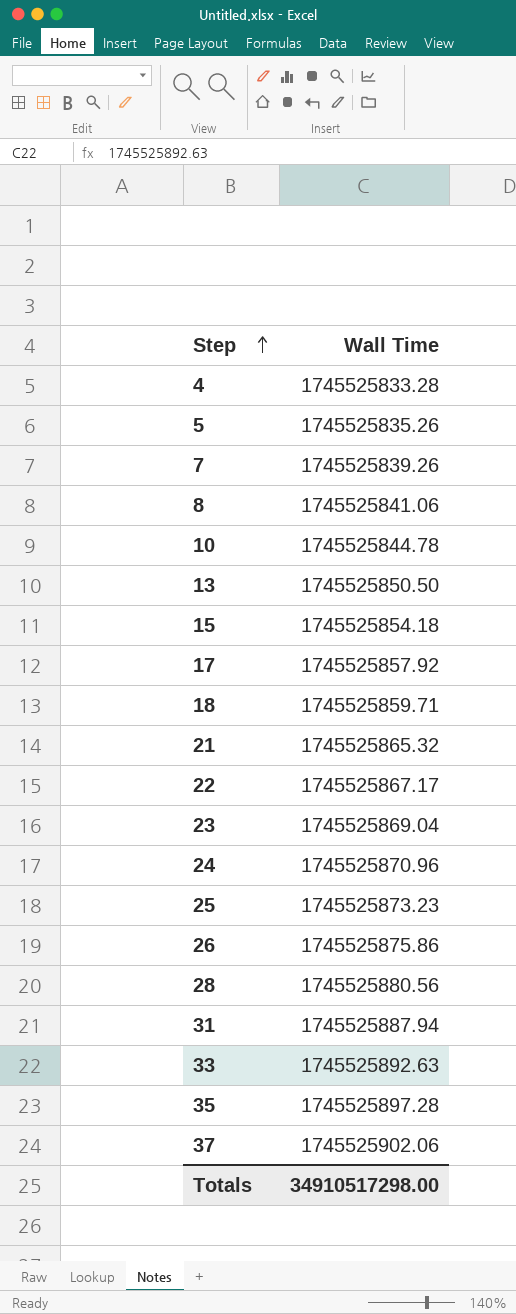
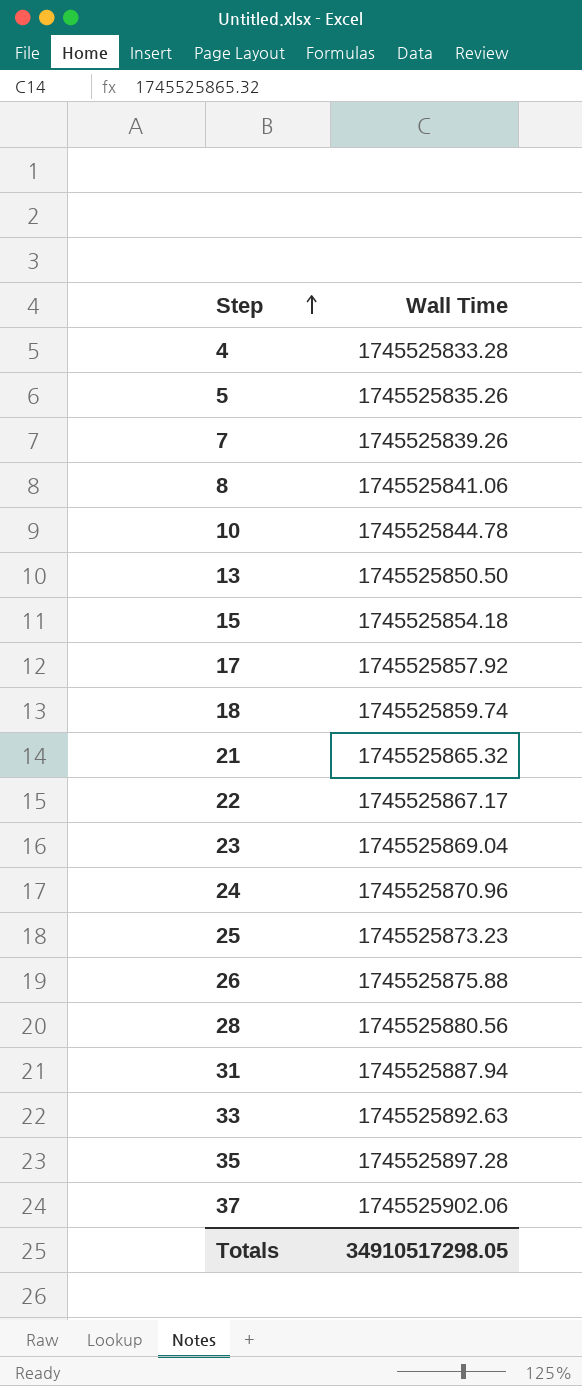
18 | Wall Time: 1745525859.71 -> 1745525859.74
26 | Wall Time: 1745525875.86 -> 1745525875.88
Totals | Wall Time: 34910517298.00 -> 34910517298.05

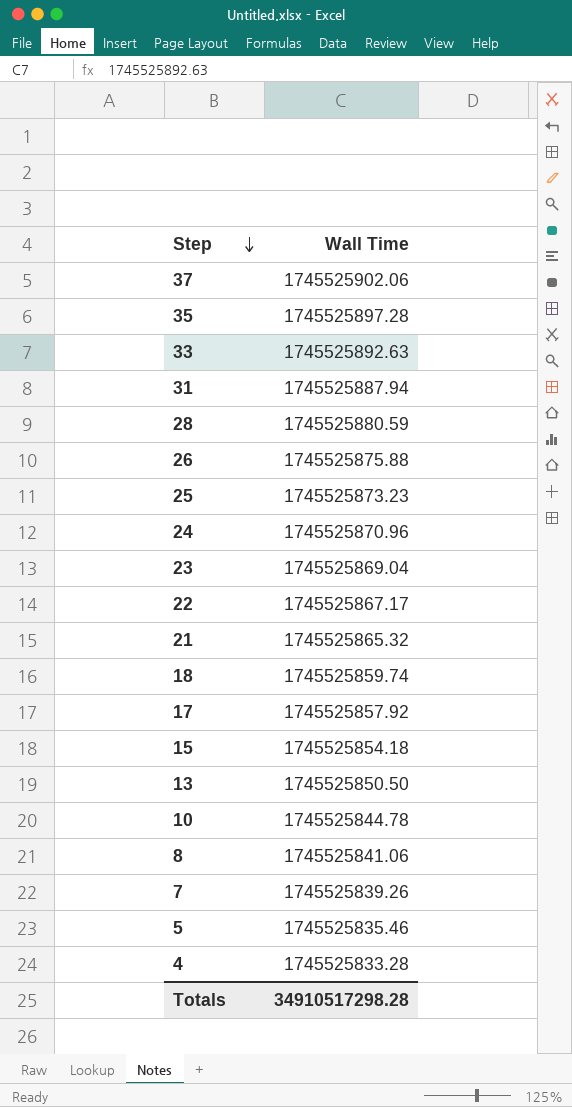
row order: Step ascending -> Step descending
28 | Wall Time: 1745525880.56 -> 1745525880.59
5 | Wall Time: 1745525835.26 -> 1745525835.46
Totals | Wall Time: 34910517298.05 -> 34910517298.28

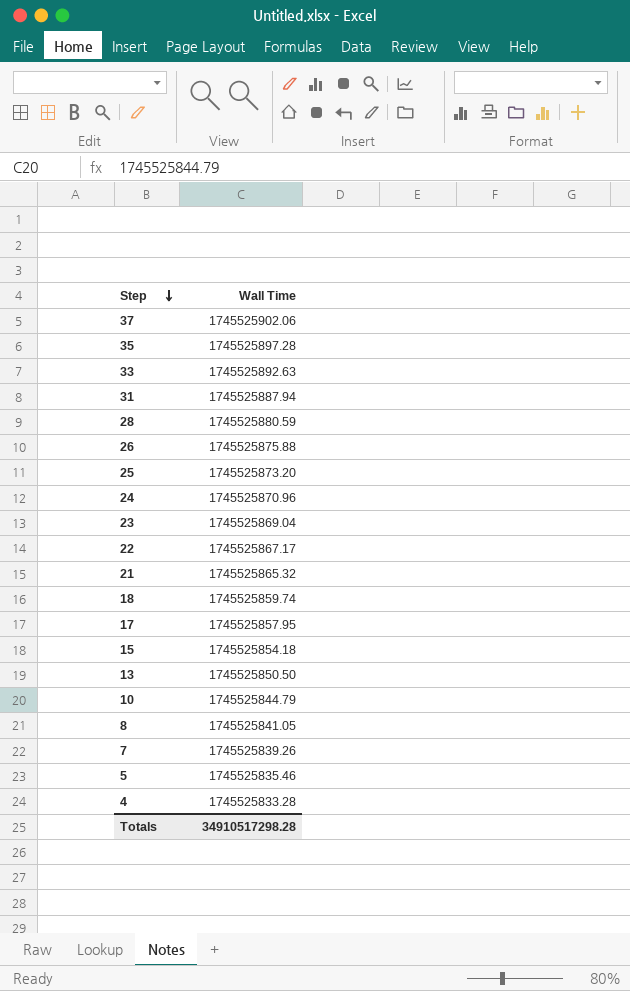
25 | Wall Time: 1745525873.23 -> 1745525873.20
17 | Wall Time: 1745525857.92 -> 1745525857.95
10 | Wall Time: 1745525844.78 -> 1745525844.79
8 | Wall Time: 1745525841.06 -> 1745525841.05

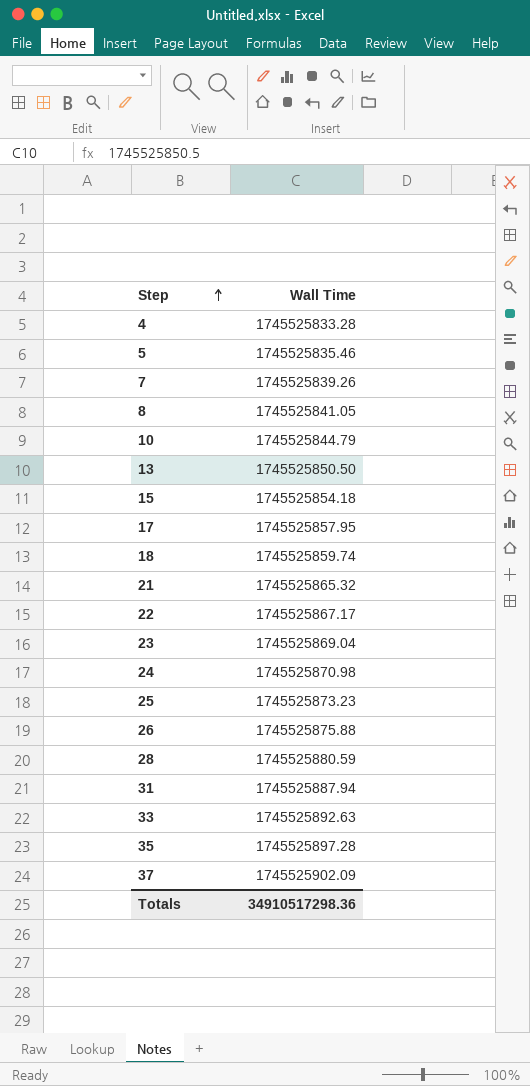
row order: Step descending -> Step ascending
24 | Wall Time: 1745525870.96 -> 1745525870.98
25 | Wall Time: 1745525873.20 -> 1745525873.23
37 | Wall Time: 1745525902.06 -> 1745525902.09
Totals | Wall Time: 34910517298.28 -> 34910517298.36

